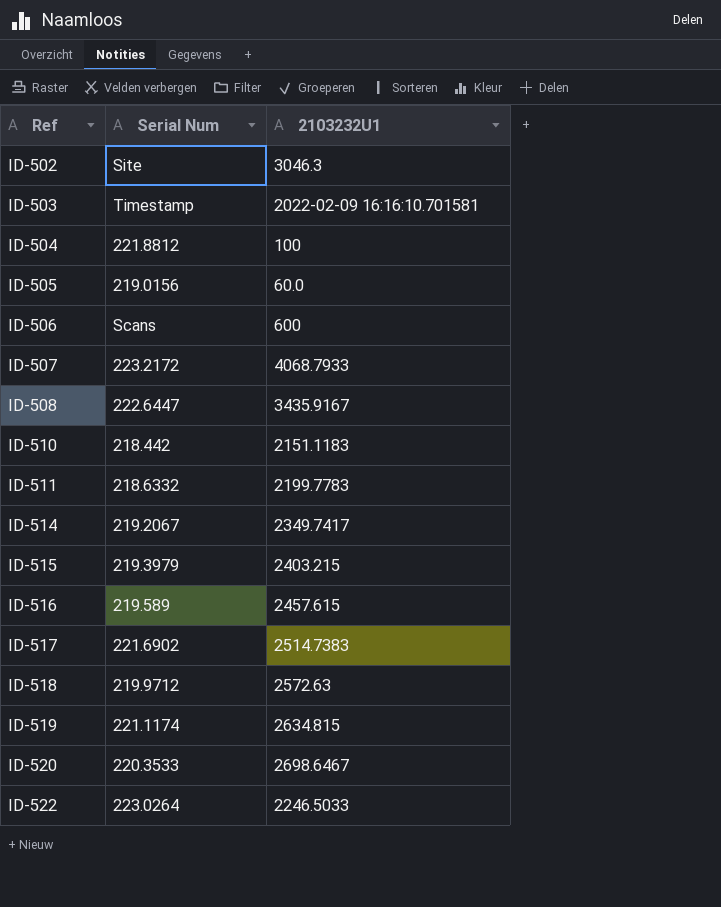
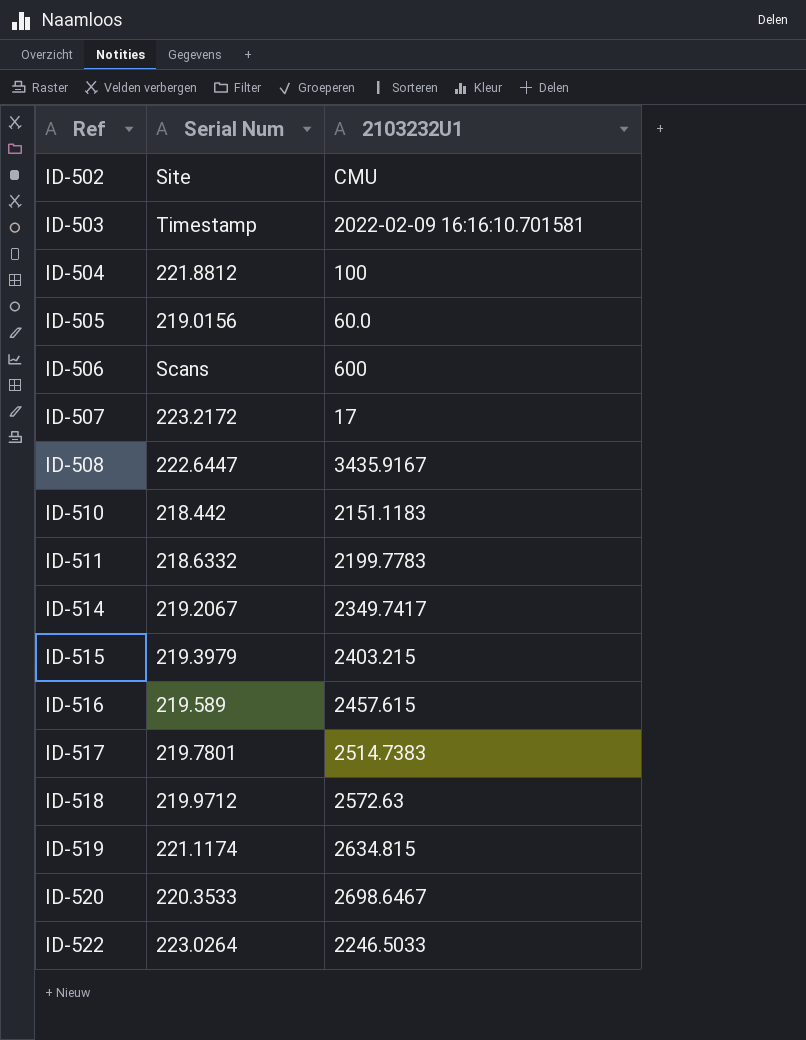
ID-502 | 2103232U1: 3046.3 -> CMU
ID-507 | 2103232U1: 4068.7933 -> 17
ID-517 | Serial Num: 221.6902 -> 219.7801

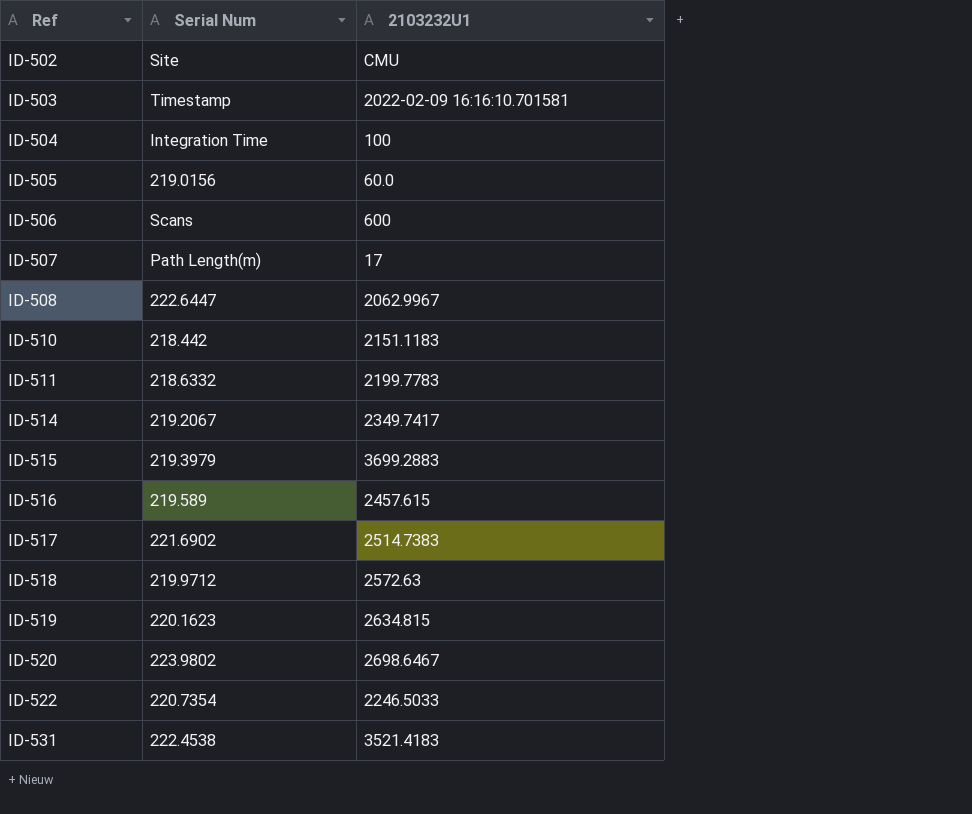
ID-504 | Serial Num: 221.8812 -> Integration Time
ID-507 | Serial Num: 223.2172 -> Path Length(m)
ID-508 | 2103232U1: 3435.9167 -> 2062.9967
ID-515 | 2103232U1: 2403.215 -> 3699.2883
ID-517 | Serial Num: 219.7801 -> 221.6902
ID-519 | Serial Num: 221.1174 -> 220.1623
ID-520 | Serial Num: 220.3533 -> 223.9802
ID-522 | Serial Num: 223.0264 -> 220.7354
row ID-531: none -> 222.4538 | 3521.4183

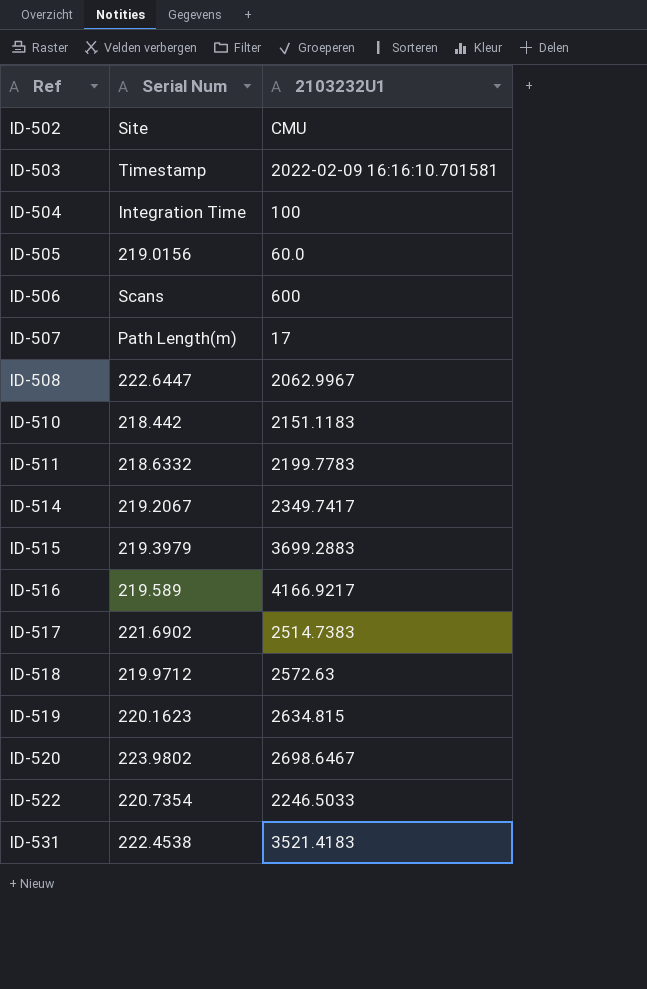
ID-516 | 2103232U1: 2457.615 -> 4166.9217

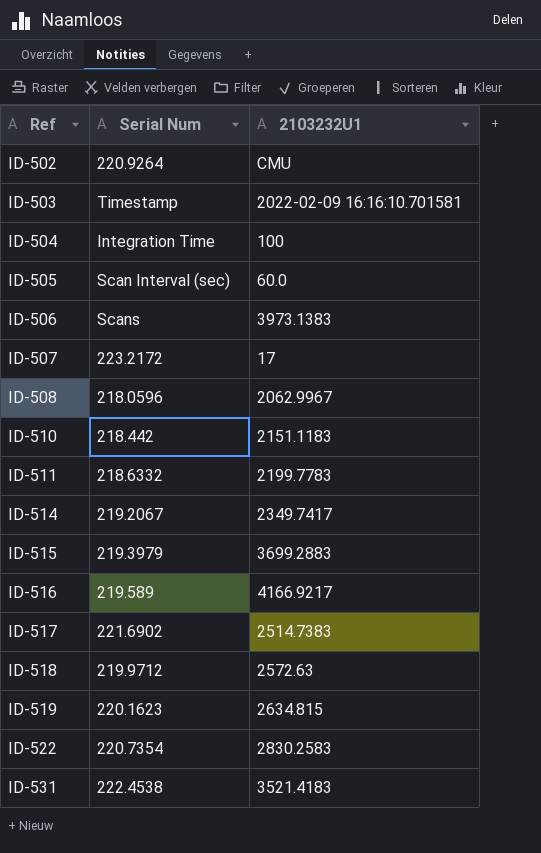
row ID-520: 223.9802 | 2698.6467 -> none
ID-502 | Serial Num: Site -> 220.9264
ID-505 | Serial Num: 219.0156 -> Scan Interval (sec)
ID-506 | 2103232U1: 600 -> 3973.1383
ID-507 | Serial Num: Path Length(m) -> 223.2172
ID-508 | Serial Num: 222.6447 -> 218.0596
ID-522 | 2103232U1: 2246.5033 -> 2830.2583

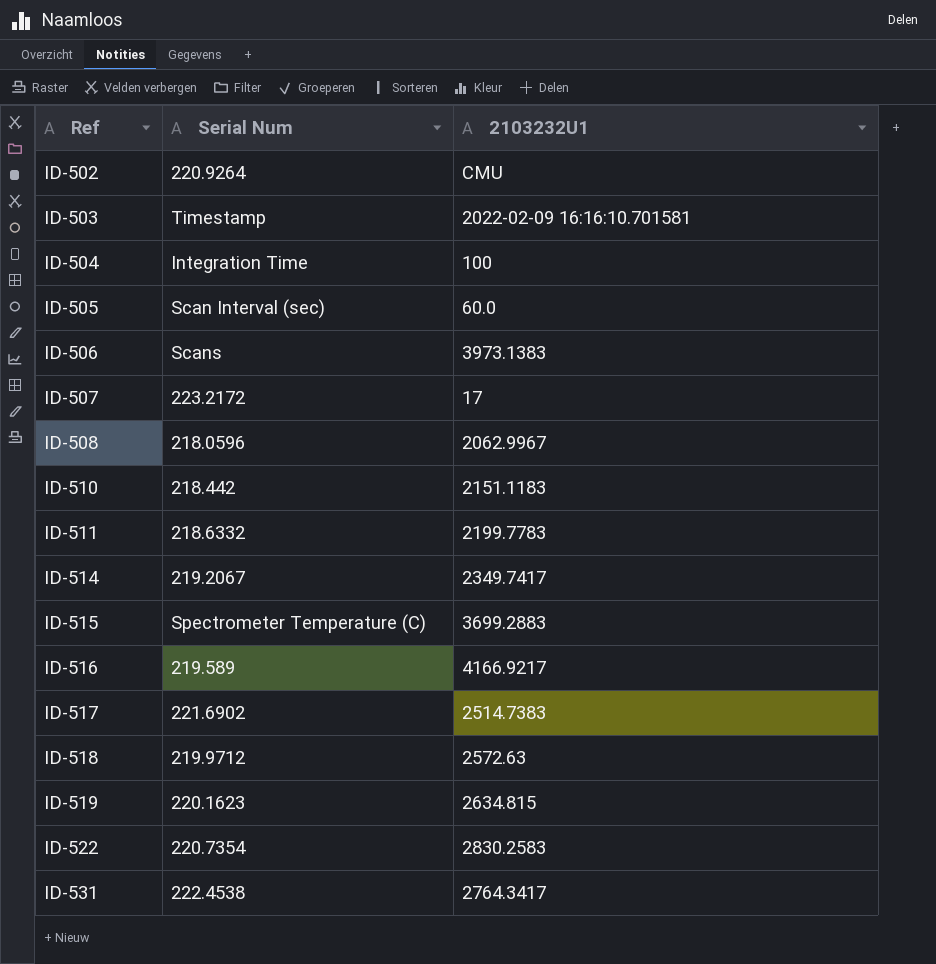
ID-515 | Serial Num: 219.3979 -> Spectrometer Temperature (C)
ID-531 | 2103232U1: 3521.4183 -> 2764.3417

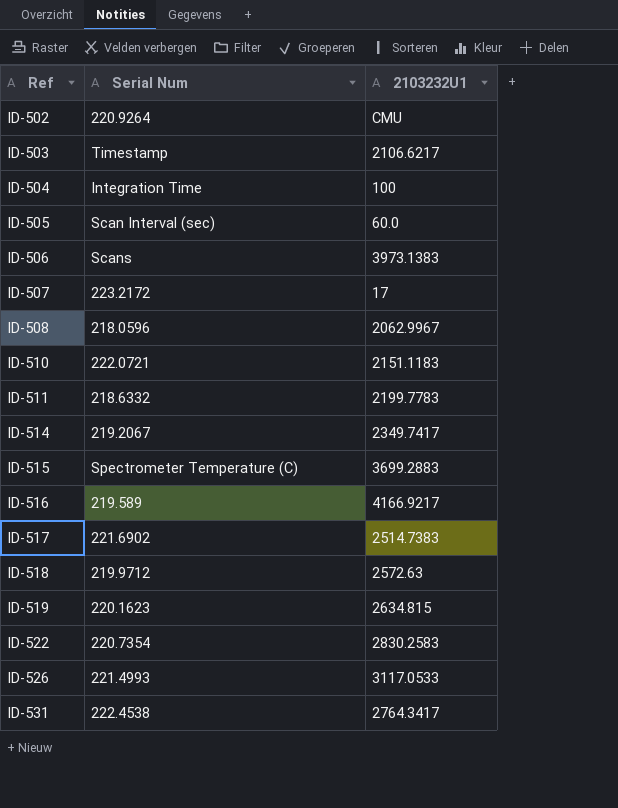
ID-503 | 2103232U1: 2022-02-09 16:16:10.701581 -> 2106.6217
ID-510 | Serial Num: 218.442 -> 222.0721
row ID-526: none -> 221.4993 | 3117.0533

